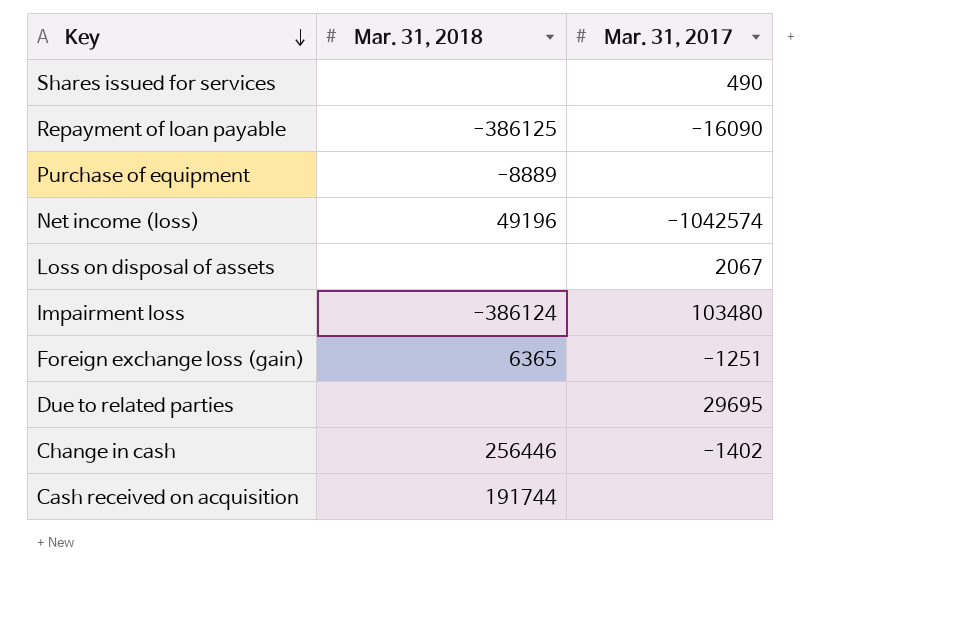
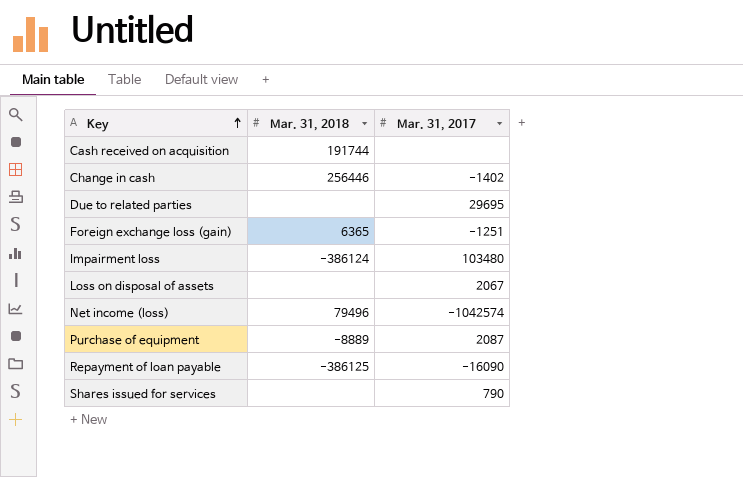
row order: Key descending -> Key ascending
Net income (loss) | Mar. 31, 2018: 49196 -> 79496
Purchase of equipment | Mar. 31, 2017: none -> 2087
Shares issued for services | Mar. 31, 2017: 490 -> 790

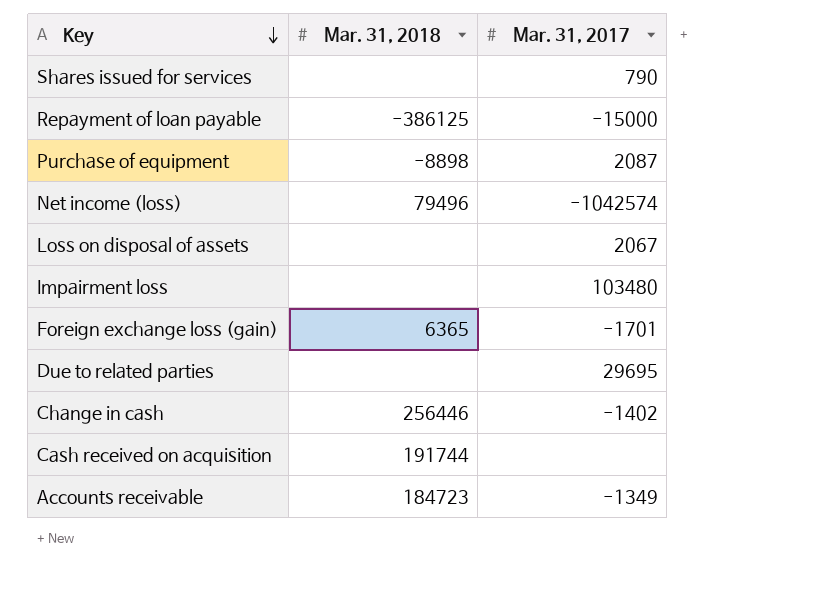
row order: Key ascending -> Key descending
Repayment of loan payable | Mar. 31, 2017: -16090 -> -15000
Purchase of equipment | Mar. 31, 2018: -8889 -> -8898
Impairment loss | Mar. 31, 2018: -386124 -> none
Foreign exchange loss (gain) | Mar. 31, 2017: -1251 -> -1701
row Accounts receivable: none -> 184723 | -1349

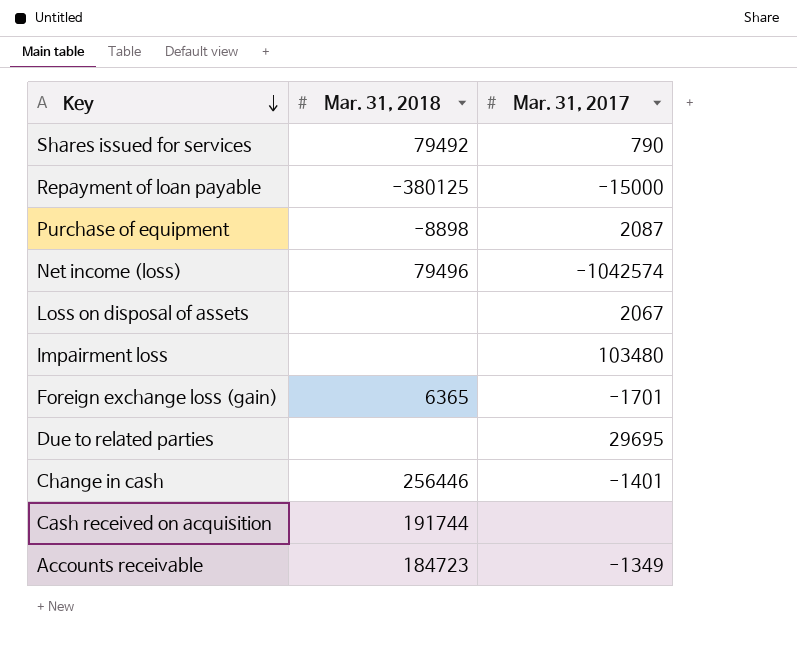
Shares issued for services | Mar. 31, 2018: none -> 79492
Repayment of loan payable | Mar. 31, 2018: -386125 -> -380125
Change in cash | Mar. 31, 2017: -1402 -> -1401

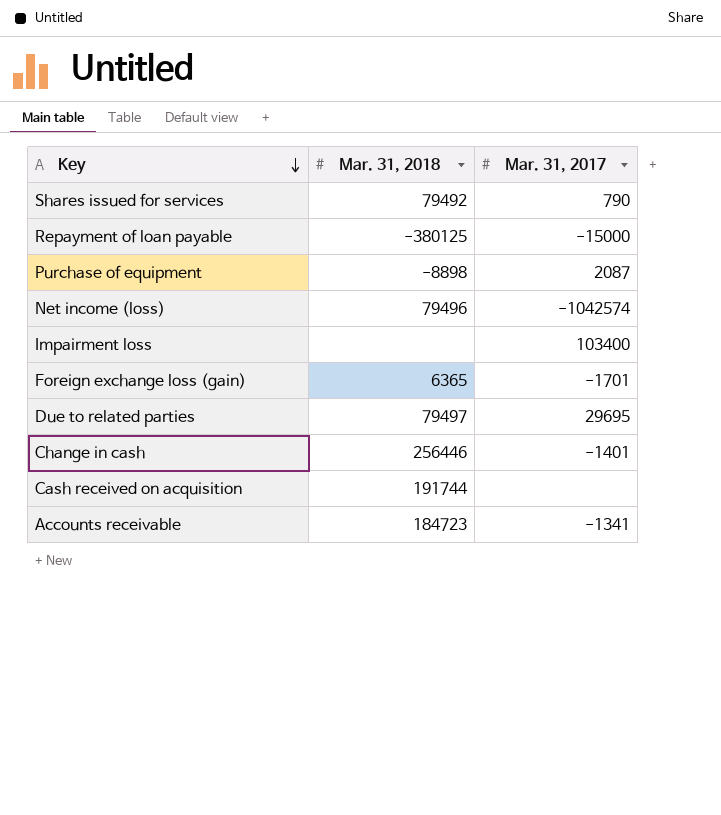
row Loss on disposal of assets: none | 2067 -> none
Impairment loss | Mar. 31, 2017: 103480 -> 103400
Due to related parties | Mar. 31, 2018: none -> 79497
Accounts receivable | Mar. 31, 2017: -1349 -> -1341

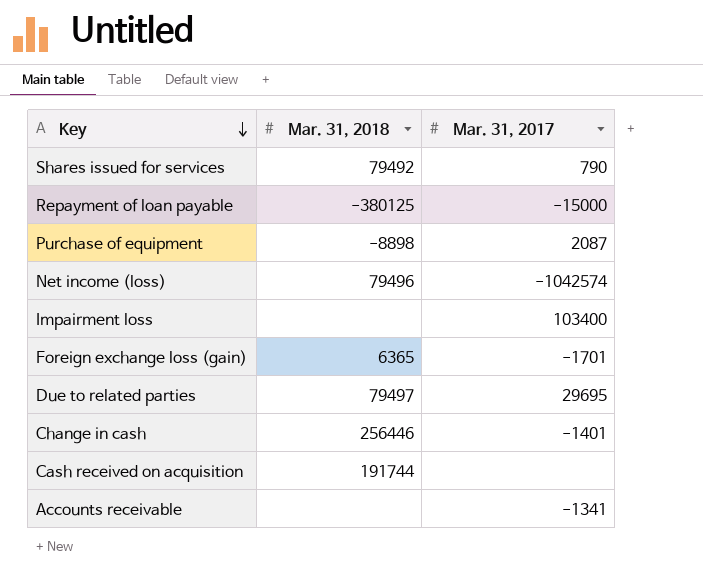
Accounts receivable | Mar. 31, 2018: 184723 -> none

